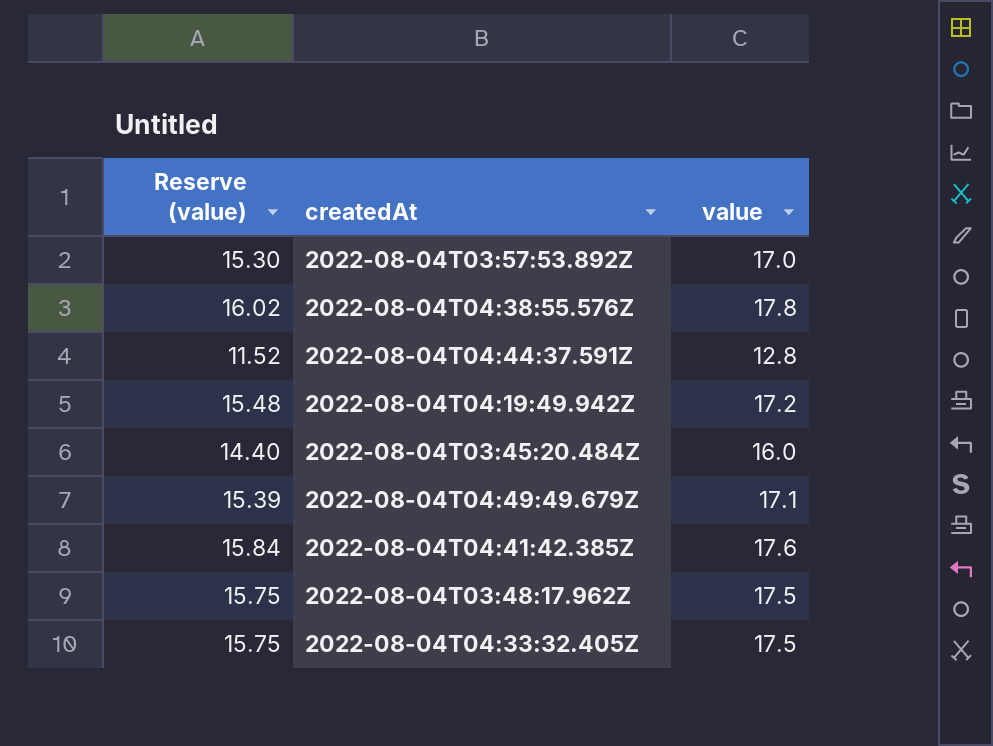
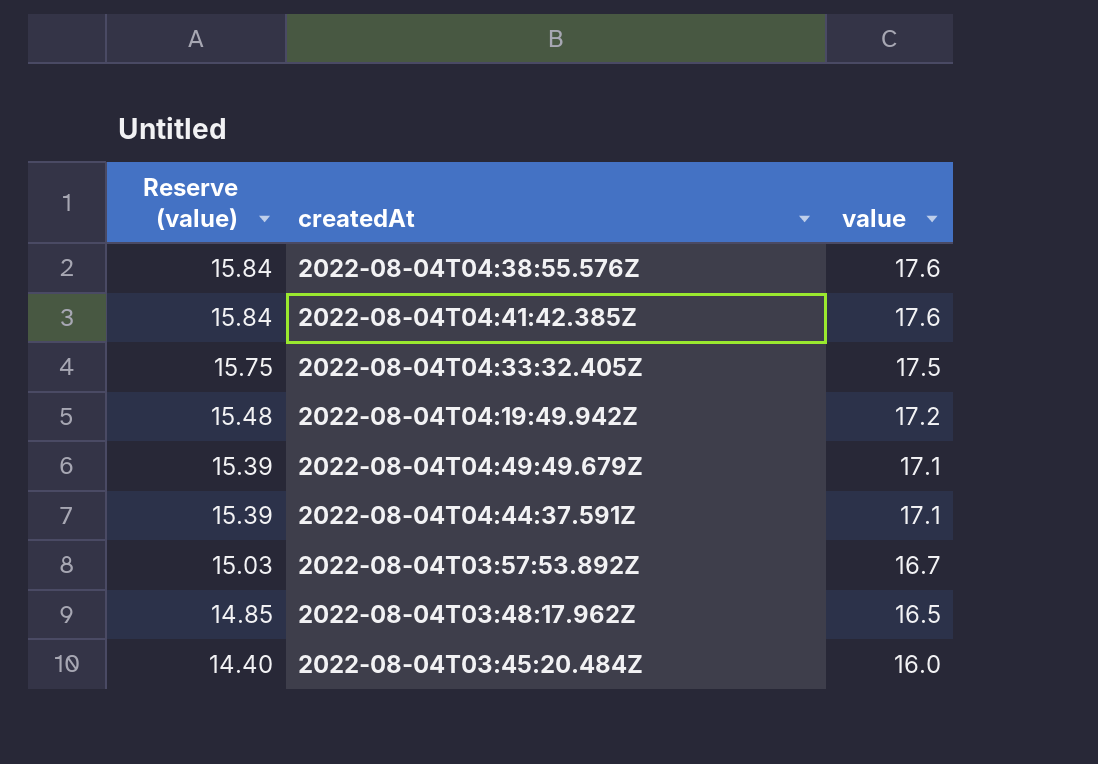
row order: none -> Reserve (value) descending
2022-08-04T04:38:55.576Z | Reserve (value): 16.02 -> 15.84
2022-08-04T04:38:55.576Z | value: 17.8 -> 17.6
2022-08-04T04:44:37.591Z | Reserve (value): 11.52 -> 15.39
2022-08-04T04:44:37.591Z | value: 12.8 -> 17.1
2022-08-04T03:57:53.892Z | Reserve (value): 15.30 -> 15.03
2022-08-04T03:57:53.892Z | value: 17.0 -> 16.7
2022-08-04T03:48:17.962Z | Reserve (value): 15.75 -> 14.85
2022-08-04T03:48:17.962Z | value: 17.5 -> 16.5

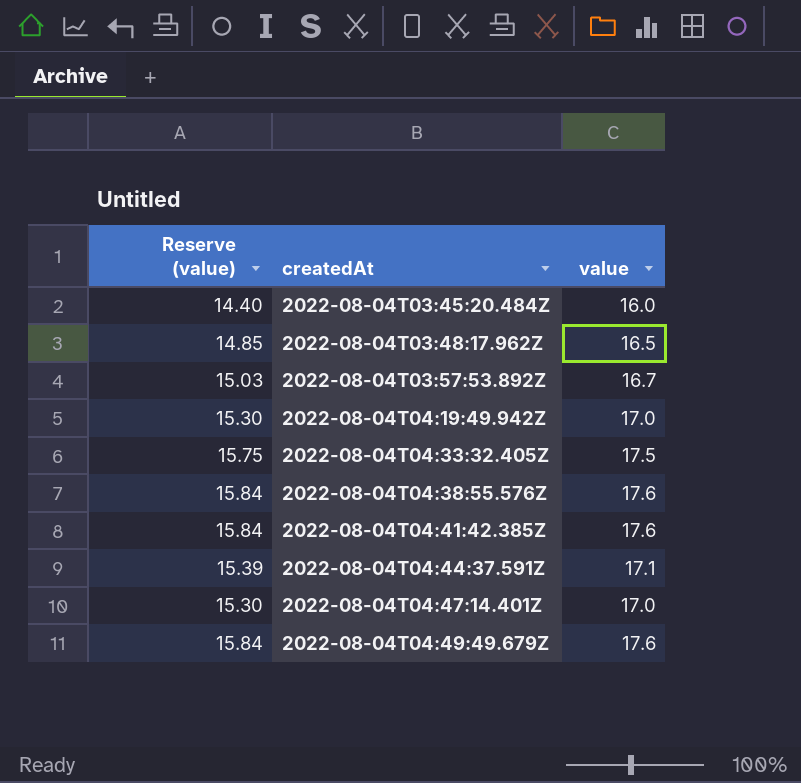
row order: Reserve (value) descending -> createdAt ascending
2022-08-04T04:19:49.942Z | Reserve (value): 15.48 -> 15.30
2022-08-04T04:19:49.942Z | value: 17.2 -> 17.0
row 2022-08-04T04:47:14.401Z: none -> 15.30 | 17.0
2022-08-04T04:49:49.679Z | Reserve (value): 15.39 -> 15.84
2022-08-04T04:49:49.679Z | value: 17.1 -> 17.6

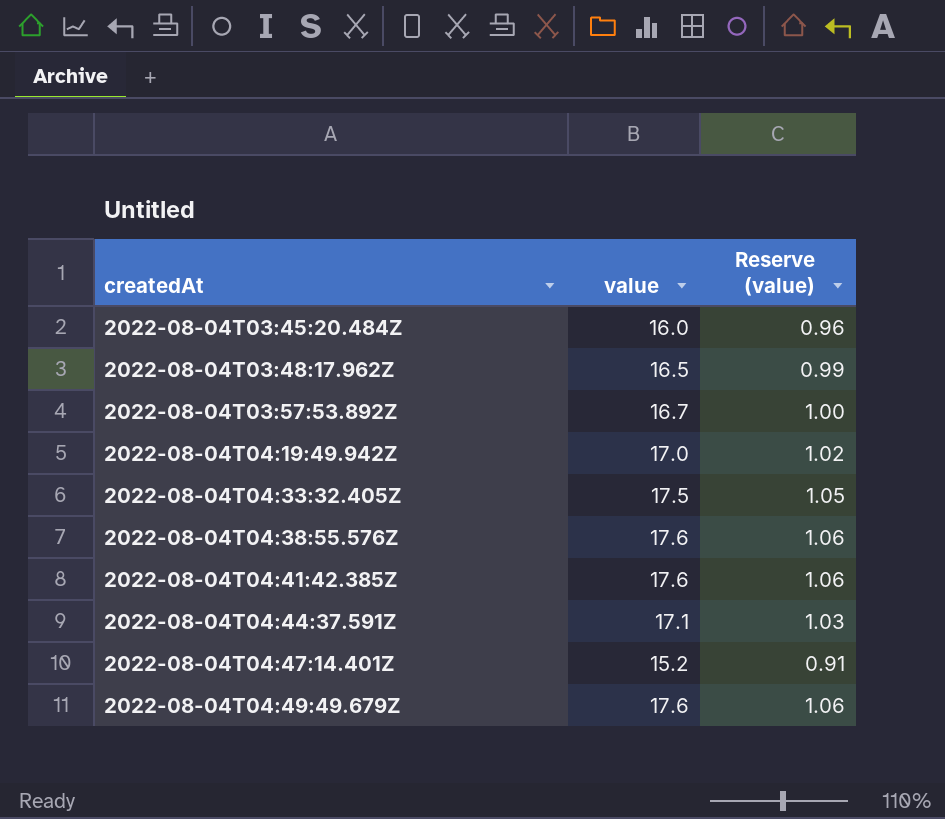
column Reserve (value) | formula: [value] * 0.9 -> [value] * 0.06
column Reserve (value) | position: 1 -> 3
2022-08-04T04:47:14.401Z | value: 17.0 -> 15.2

